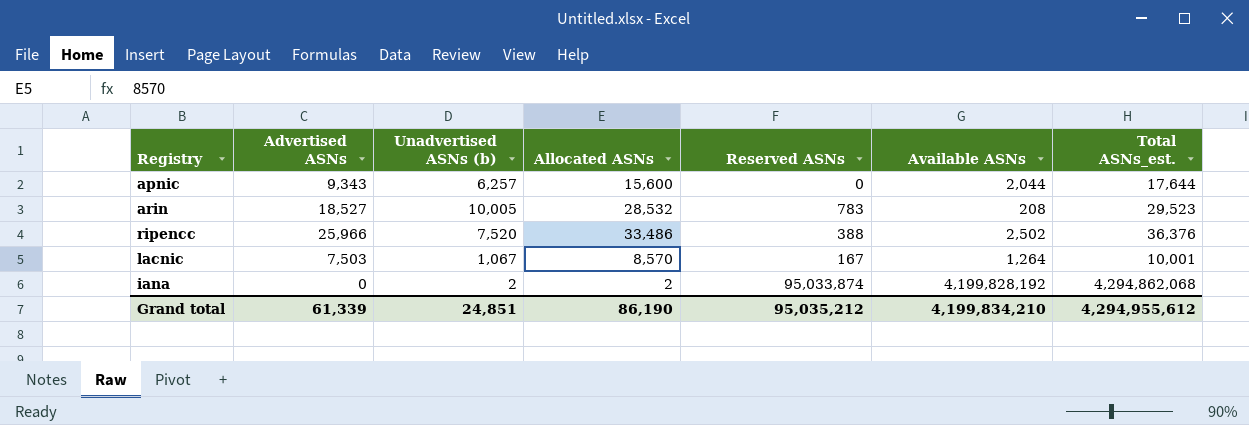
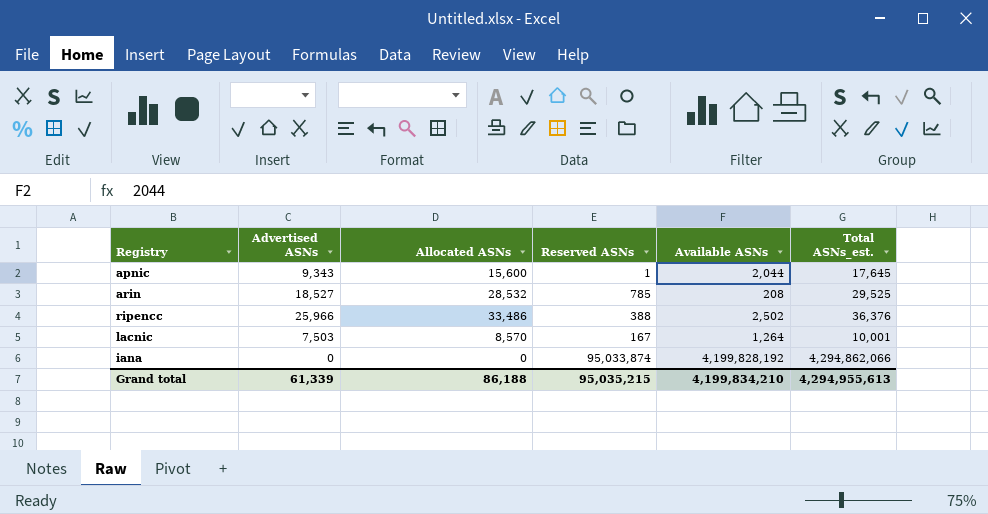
column Unadvertised ASNs (b) | formula: [Allocated ASNs] - [Advertised ASNs] -> none
apnic | Reserved ASNs: 0 -> 1
apnic | Total ASNs_est.: 17,644 -> 17,645
arin | Reserved ASNs: 783 -> 785
arin | Total ASNs_est.: 29,523 -> 29,525
iana | Allocated ASNs: 2 -> 0
iana | Total ASNs_est.: 4,294,862,068 -> 4,294,862,066
Grand total | Allocated ASNs: 86,190 -> 86,188
Grand total | Reserved ASNs: 95,035,212 -> 95,035,215
Grand total | Total ASNs_est.: 4,294,955,612 -> 4,294,955,613

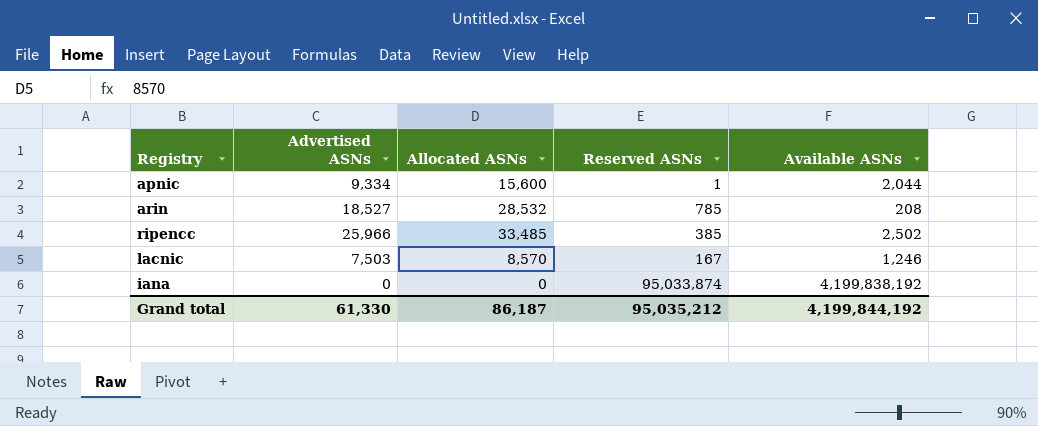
column Total ASNs_est. | formula: [Allocated ASNs] + [Reserved ASNs] + [Available ASNs] -> none
apnic | Advertised ASNs: 9,343 -> 9,334
ripencc | Allocated ASNs: 33,486 -> 33,485
ripencc | Reserved ASNs: 388 -> 385
lacnic | Available ASNs: 1,264 -> 1,246
iana | Available ASNs: 4,199,828,192 -> 4,199,838,192
Grand total | Advertised ASNs: 61,339 -> 61,330
Grand total | Allocated ASNs: 86,188 -> 86,187
Grand total | Reserved ASNs: 95,035,215 -> 95,035,212
Grand total | Available ASNs: 4,199,834,210 -> 4,199,844,192

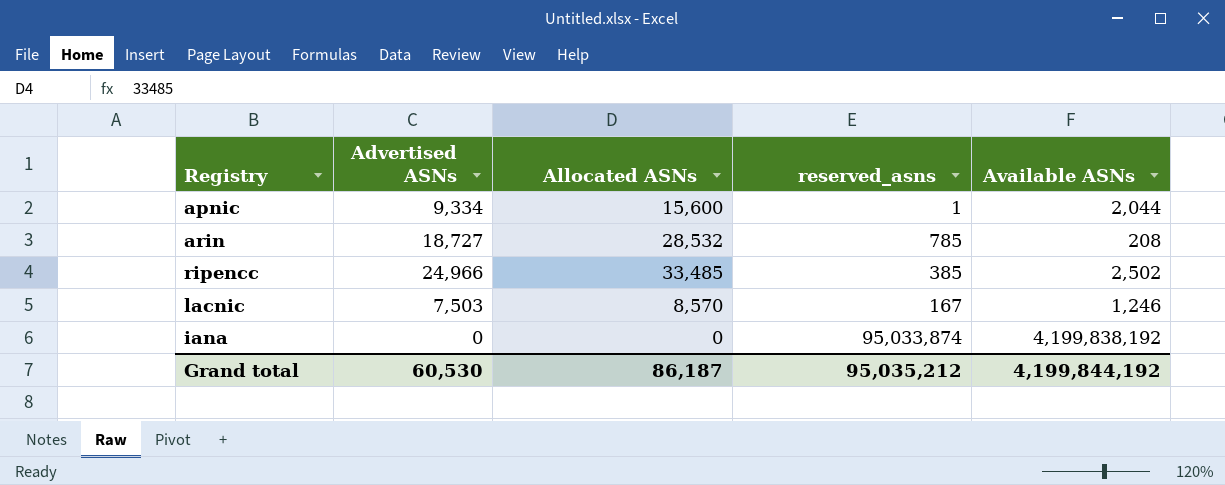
column name: Reserved ASNs -> reserved_asns
arin | Advertised ASNs: 18,527 -> 18,727
ripencc | Advertised ASNs: 25,966 -> 24,966
Grand total | Advertised ASNs: 61,330 -> 60,530

